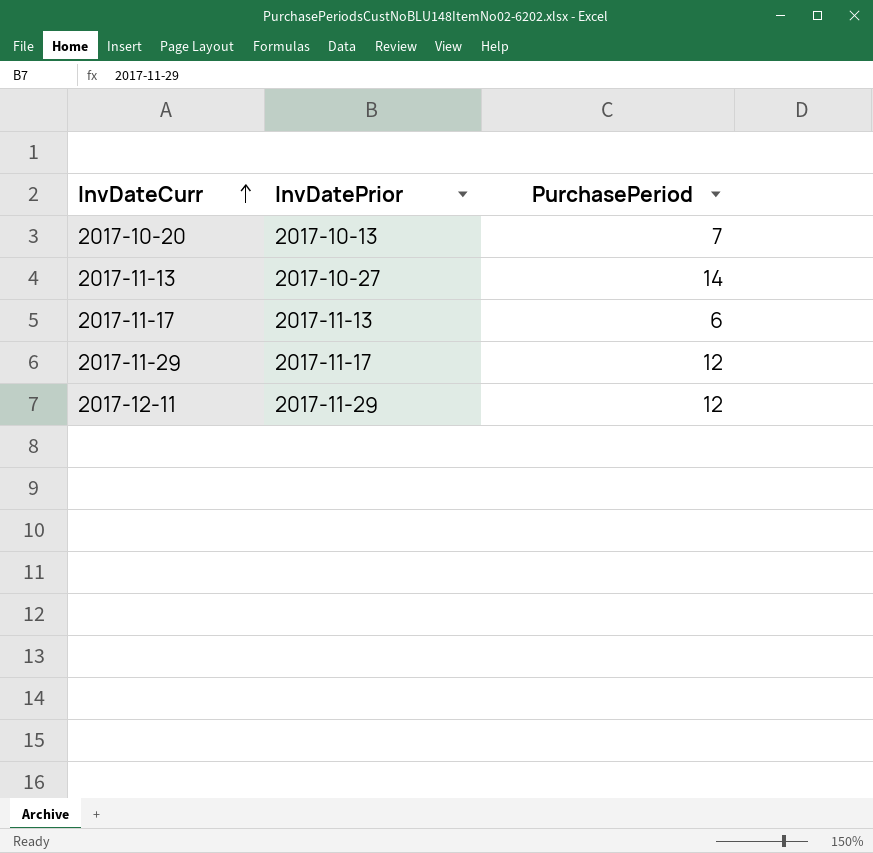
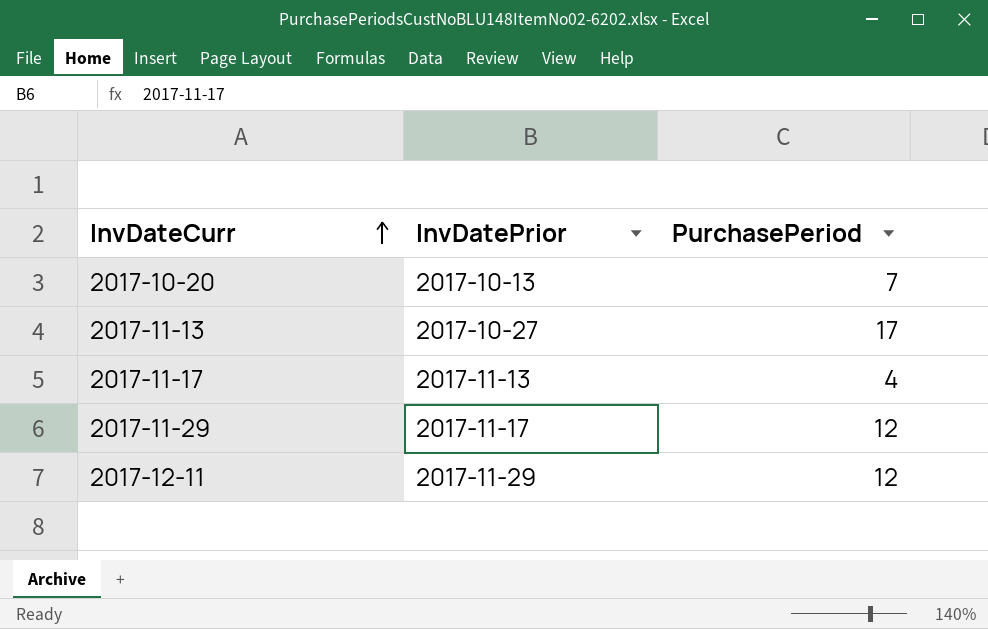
2017-11-13 | PurchasePeriod: 14 -> 17
2017-11-17 | PurchasePeriod: 6 -> 4

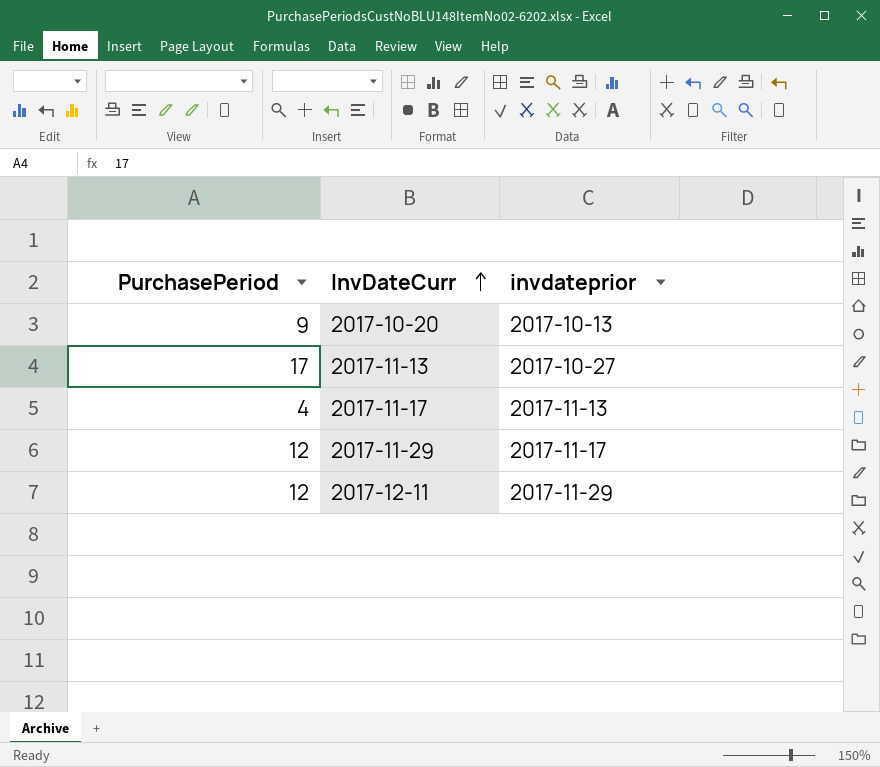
column PurchasePeriod | position: 3 -> 1
column name: InvDatePrior -> invdateprior
2017-10-20 | PurchasePeriod: 7 -> 9

